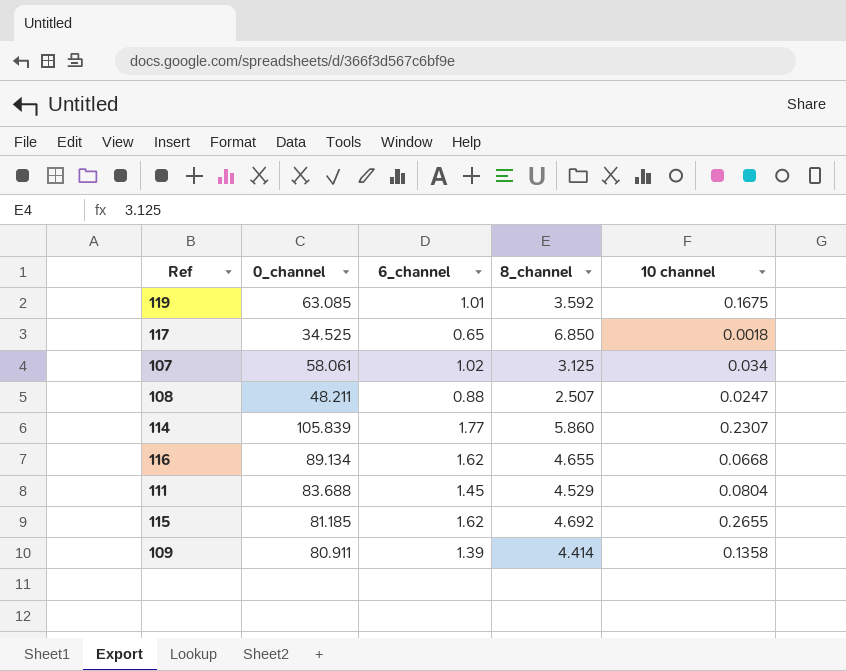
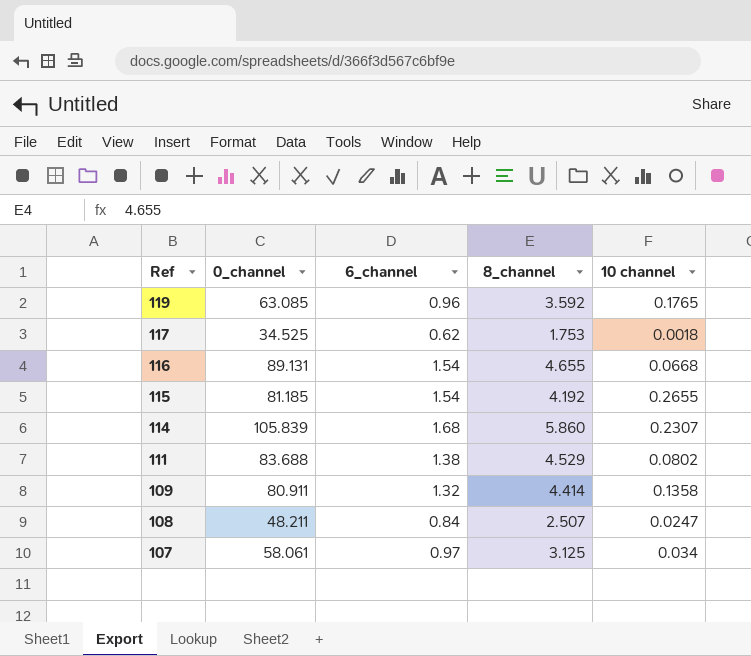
row order: none -> Ref descending
119 | 6_channel: 1.01 -> 0.96
119 | 10 channel: 0.1675 -> 0.1765
117 | 6_channel: 0.65 -> 0.62
117 | 8_channel: 6.850 -> 1.753
116 | 0_channel: 89.134 -> 89.131
116 | 6_channel: 1.62 -> 1.54
115 | 6_channel: 1.62 -> 1.54
115 | 8_channel: 4.692 -> 4.192
114 | 6_channel: 1.77 -> 1.68
111 | 6_channel: 1.45 -> 1.38
111 | 10 channel: 0.0804 -> 0.0802
109 | 6_channel: 1.39 -> 1.32
108 | 6_channel: 0.88 -> 0.84
107 | 6_channel: 1.02 -> 0.97

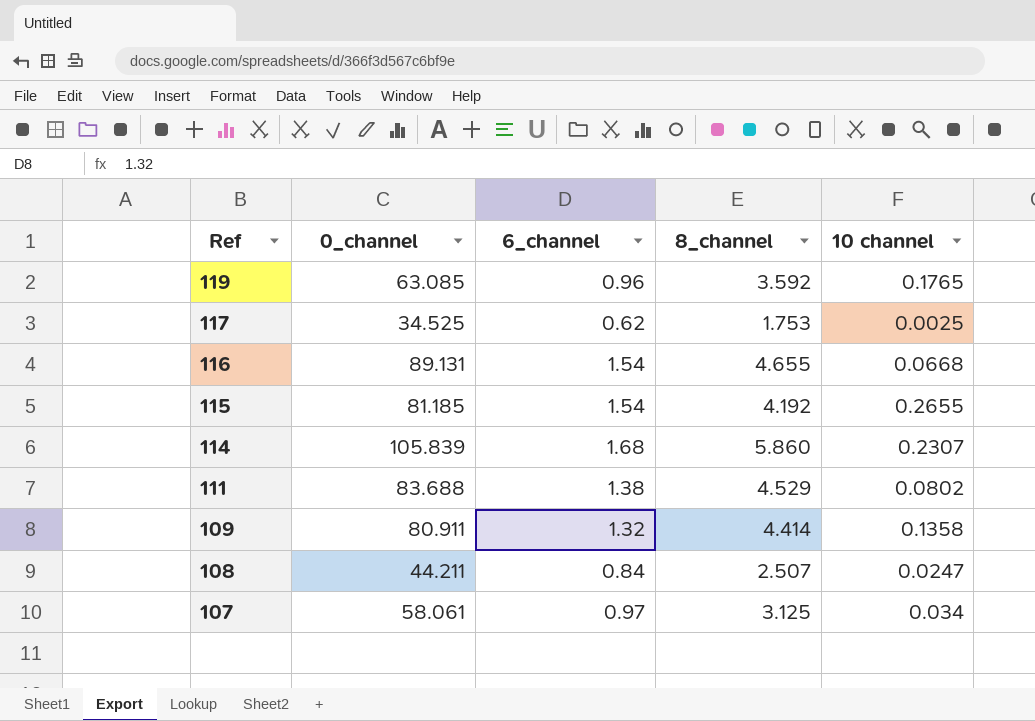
117 | 10 channel: 0.0018 -> 0.0025
108 | 0_channel: 48.211 -> 44.211

